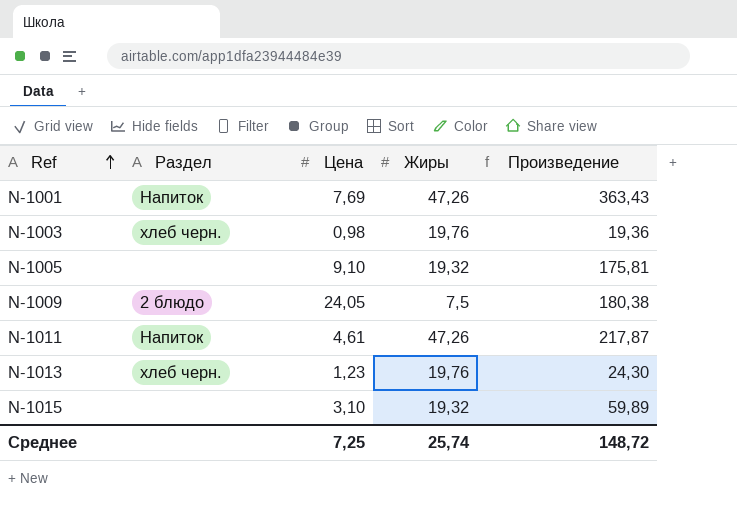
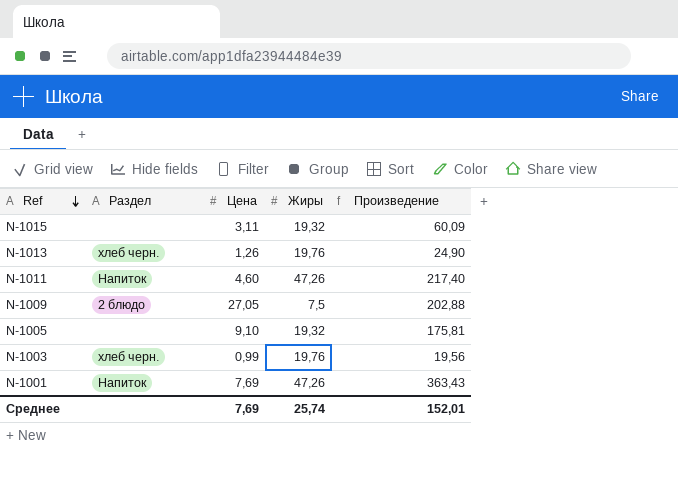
row order: Ref ascending -> Ref descending
N-1015 | Цена: 3,10 -> 3,11
N-1015 | Произведение: 59,89 -> 60,09
N-1013 | Цена: 1,23 -> 1,26
N-1013 | Произведение: 24,30 -> 24,90
N-1011 | Цена: 4,61 -> 4,60
N-1011 | Произведение: 217,87 -> 217,40
N-1009 | Цена: 24,05 -> 27,05
N-1009 | Произведение: 180,38 -> 202,88
N-1003 | Цена: 0,98 -> 0,99
N-1003 | Произведение: 19,36 -> 19,56
Среднее | Цена: 7,25 -> 7,69
Среднее | Произведение: 148,72 -> 152,01

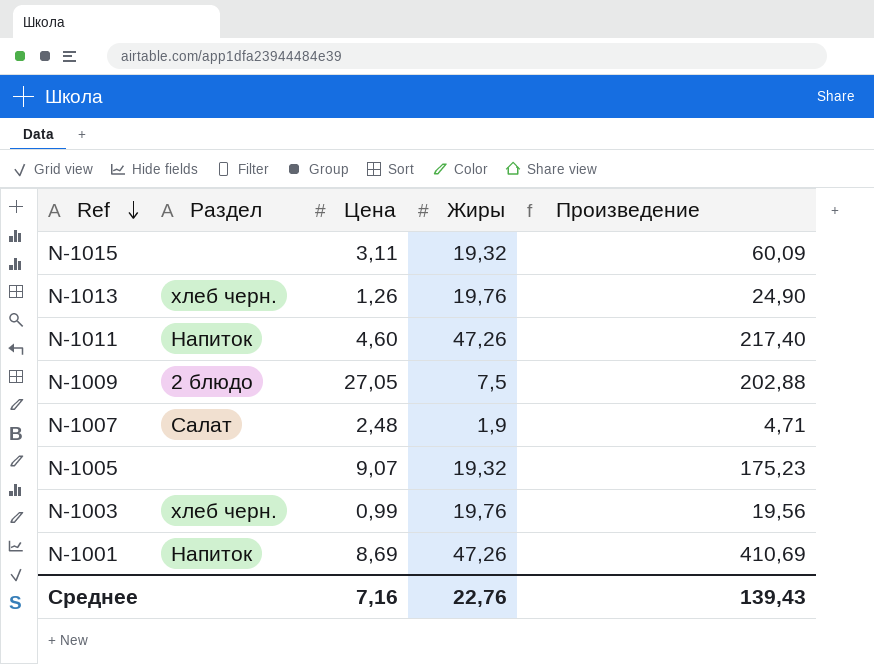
row N-1007: none -> Салат | 2,48 | 1,9 | 4,71
N-1005 | Цена: 9,10 -> 9,07
N-1005 | Произведение: 175,81 -> 175,23
N-1001 | Цена: 7,69 -> 8,69
N-1001 | Произведение: 363,43 -> 410,69
Среднее | Цена: 7,69 -> 7,16
Среднее | Жиры: 25,74 -> 22,76
Среднее | Произведение: 152,01 -> 139,43

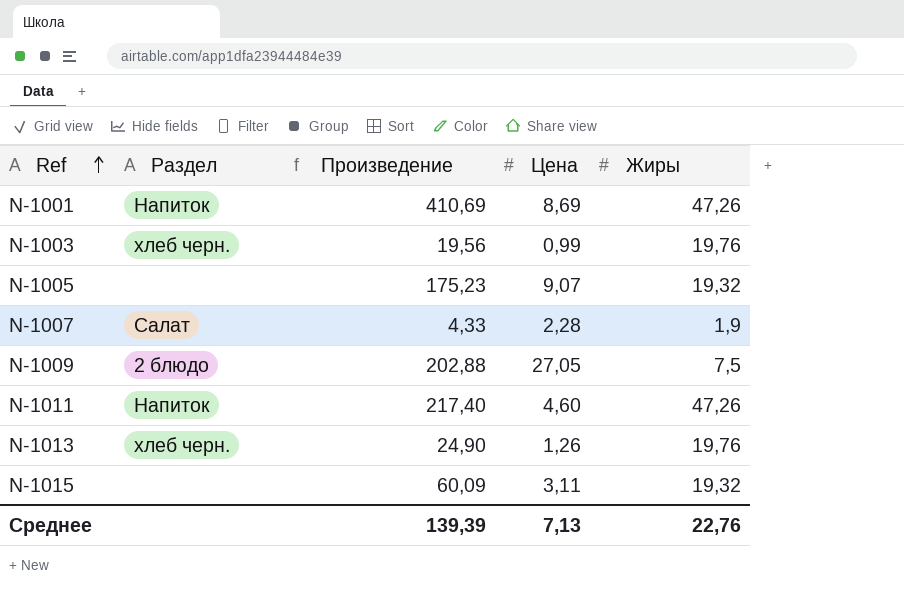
row order: Ref descending -> Ref ascending
column Произведение | position: 5 -> 3
N-1007 | Произведение: 4,71 -> 4,33
N-1007 | Цена: 2,48 -> 2,28
Среднее | Произведение: 139,43 -> 139,39
Среднее | Цена: 7,16 -> 7,13

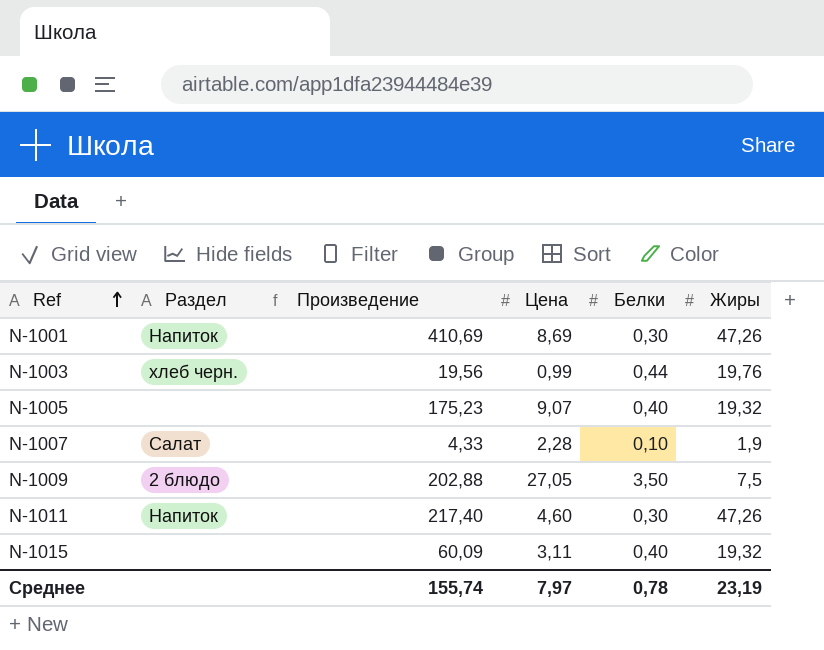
column Белки | position: none -> 5
row N-1013: хлеб черн. | 24,90 | 1,26 | 19,76 -> none
Среднее | Произведение: 139,39 -> 155,74
Среднее | Цена: 7,13 -> 7,97
Среднее | Жиры: 22,76 -> 23,19

